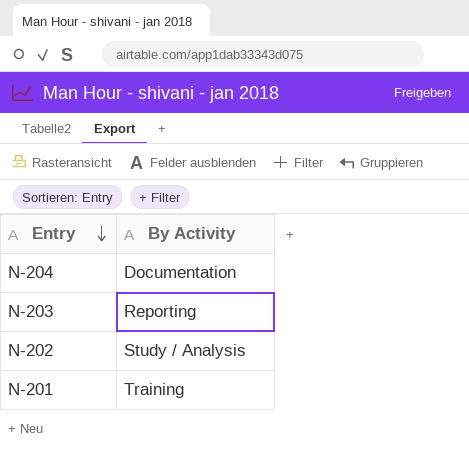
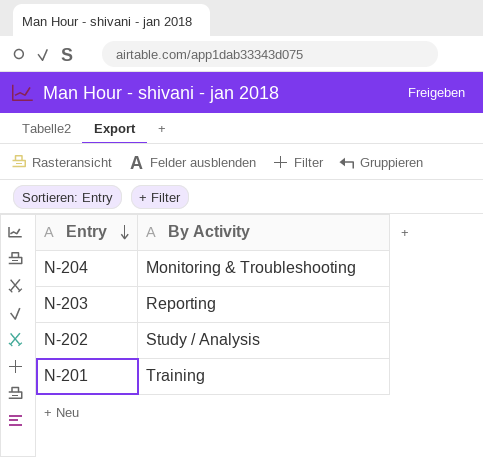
N-204 | By Activity: Documentation -> Monitoring & Troubleshooting

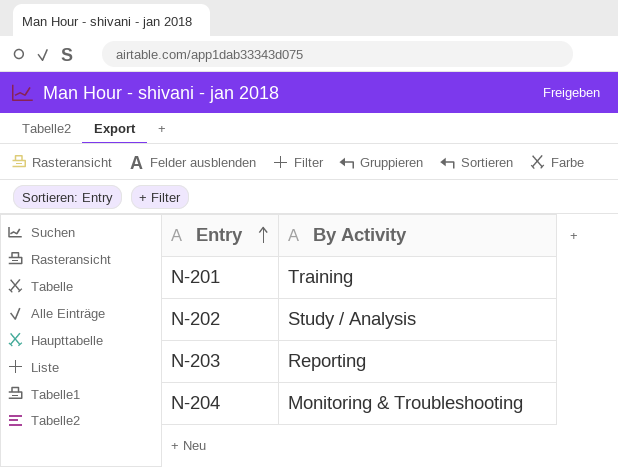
row order: Entry descending -> Entry ascending

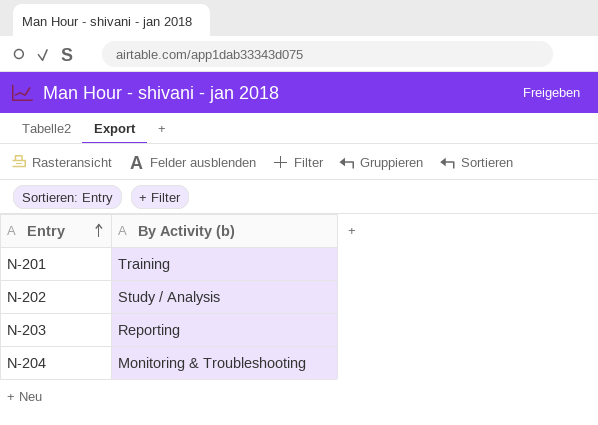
column name: By Activity -> By Activity (b)

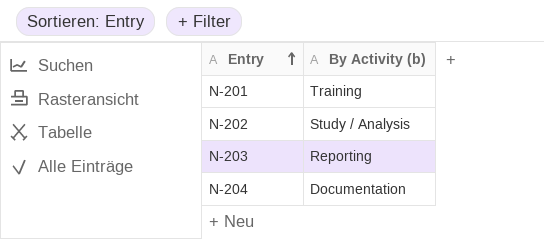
N-204 | By Activity (b): Monitoring & Troubleshooting -> Documentation

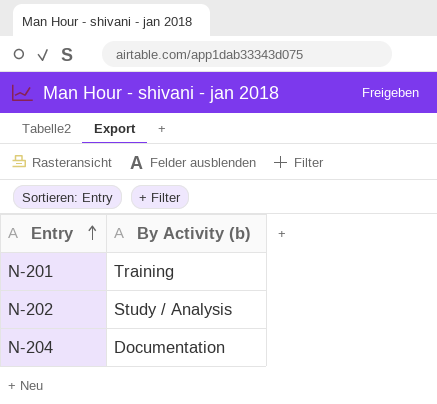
row N-203: Reporting -> none

